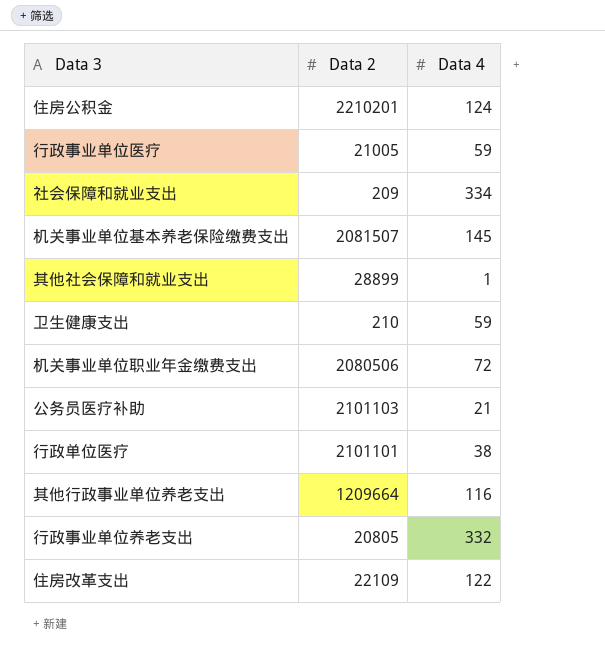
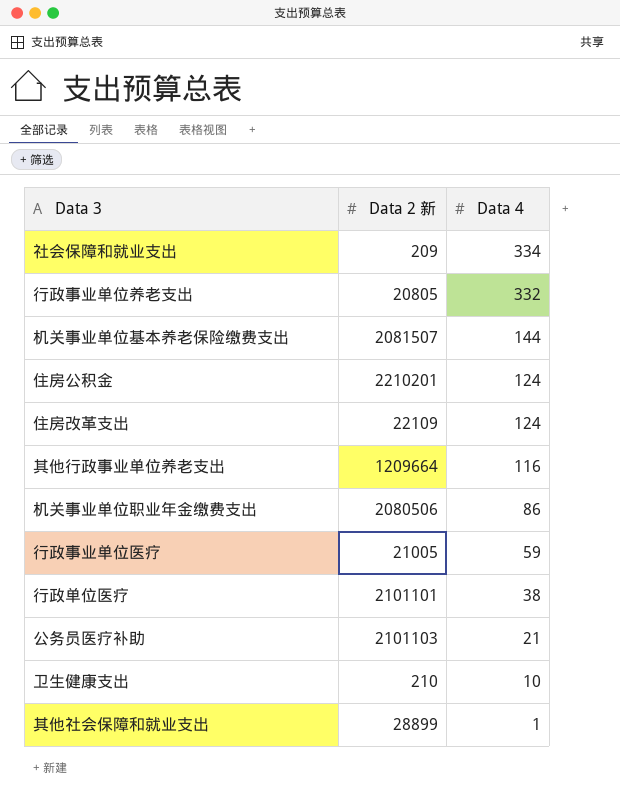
row order: none -> Data 4 descending
column name: Data 2 -> Data 2 新
机关事业单位基本养老保险缴费支出 | Data 4: 145 -> 144
住房改革支出 | Data 4: 122 -> 124
机关事业单位职业年金缴费支出 | Data 4: 72 -> 86
卫生健康支出 | Data 4: 59 -> 10

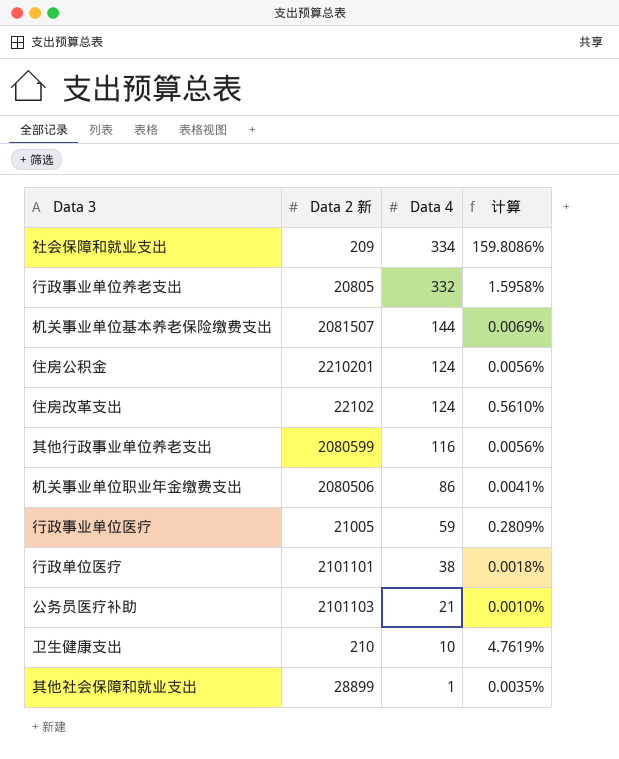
column 计算 | formula: none -> [Data 4] / [Data 2 新]
住房改革支出 | Data 2 新: 22109 -> 22102
其他行政事业单位养老支出 | Data 2 新: 1209664 -> 2080599

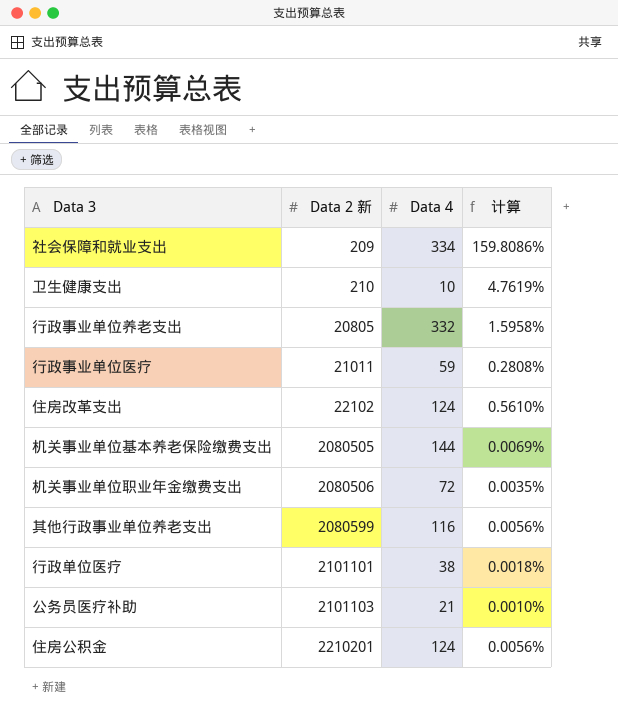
row order: Data 4 descending -> Data 2 新 ascending
row 其他社会保障和就业支出: 28899 | 1 | 0.0035% -> none
行政事业单位医疗 | Data 2 新: 21005 -> 21011
行政事业单位医疗 | 计算: 0.2809% -> 0.2808%
机关事业单位基本养老保险缴费支出 | Data 2 新: 2081507 -> 2080505
机关事业单位职业年金缴费支出 | Data 4: 86 -> 72
机关事业单位职业年金缴费支出 | 计算: 0.0041% -> 0.0035%

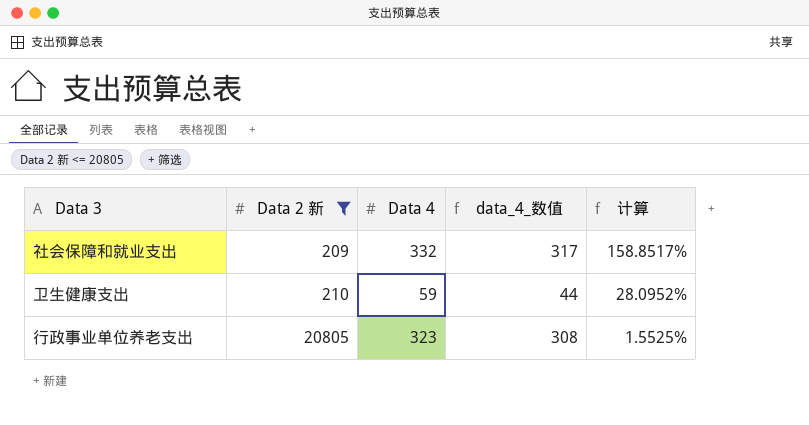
filter: none -> Data 2 新 <= 20805
column data_4_数值 | formula: none -> [Data 4] - 15
社会保障和就业支出 | Data 4: 334 -> 332
社会保障和就业支出 | 计算: 159.8086% -> 158.8517%
卫生健康支出 | Data 4: 10 -> 59
卫生健康支出 | 计算: 4.7619% -> 28.0952%
行政事业单位养老支出 | Data 4: 332 -> 323
行政事业单位养老支出 | 计算: 1.5958% -> 1.5525%

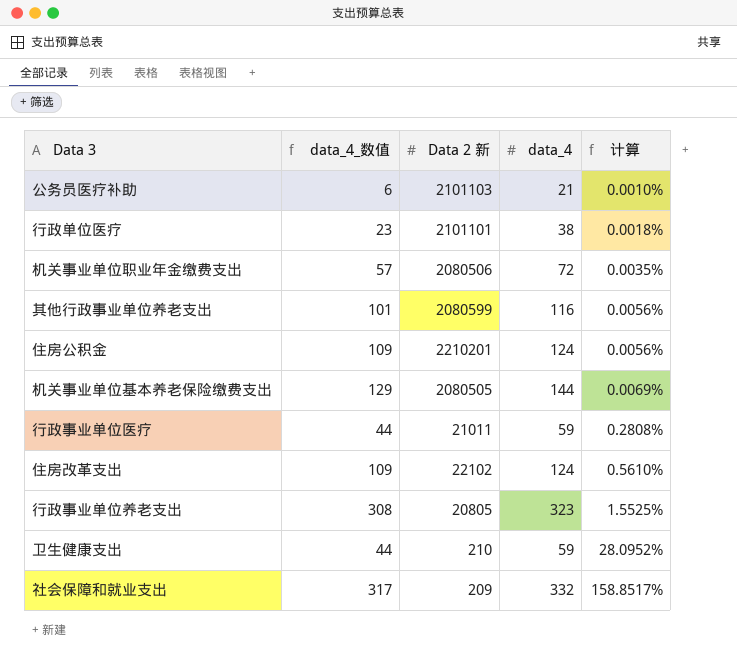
filter: Data 2 新 <= 20805 -> none
row order: Data 2 新 ascending -> 计算 ascending
column data_4_数值 | position: 4 -> 2
column name: Data 4 -> data_4

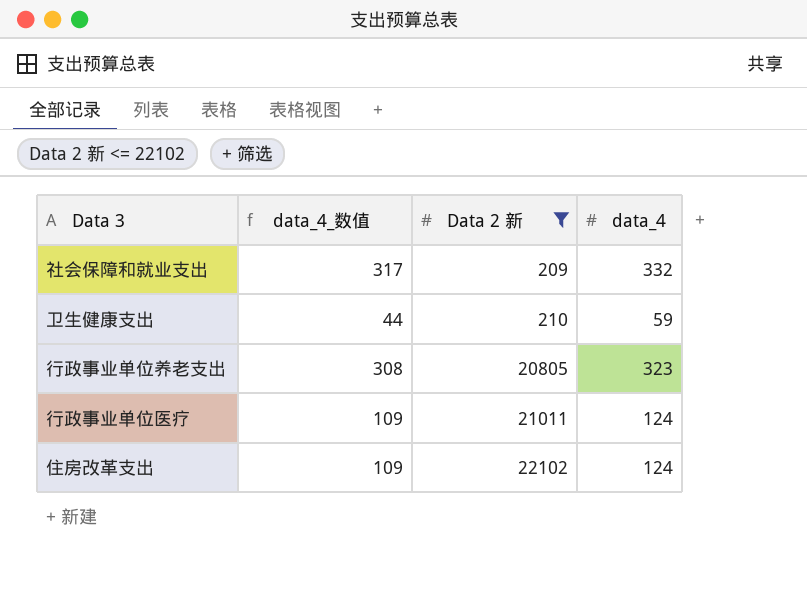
filter: none -> Data 2 新 <= 22102
row order: 计算 ascending -> Data 2 新 ascending
column 计算 | formula: [data_4] / [Data 2 新] -> none
行政事业单位医疗 | data_4_数值: 44 -> 109
行政事业单位医疗 | data_4: 59 -> 124

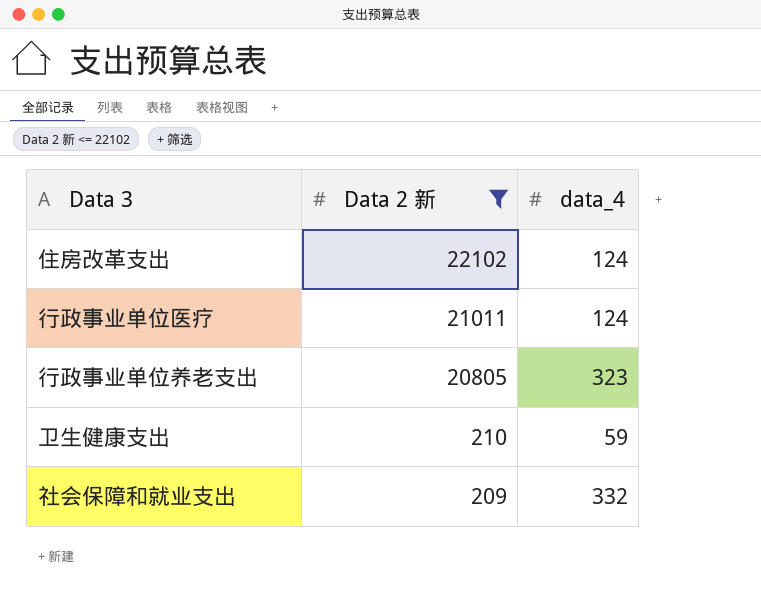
row order: Data 2 新 ascending -> Data 2 新 descending
column data_4_数值 | formula: [data_4] - 15 -> none

